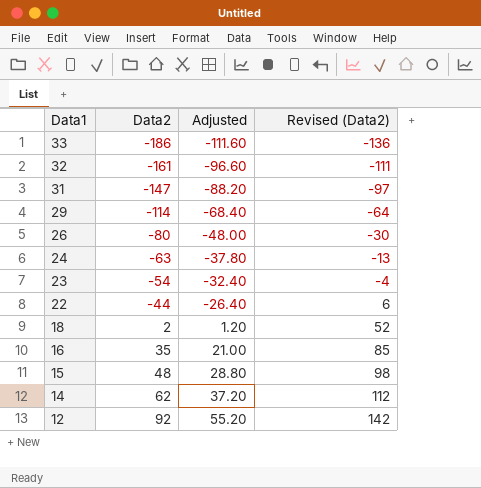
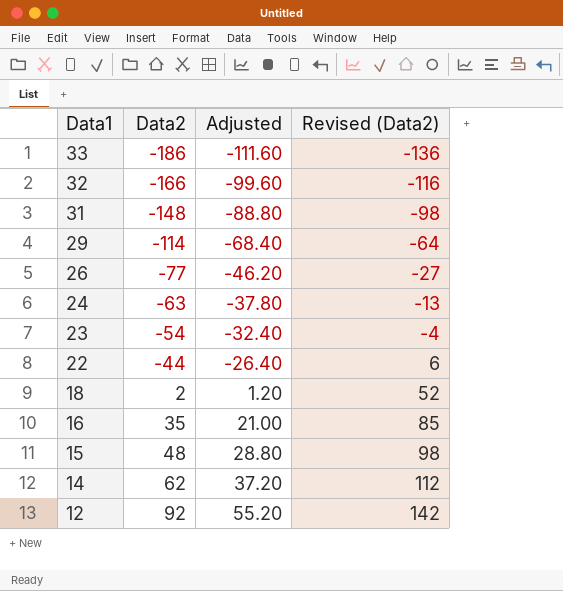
32 | Data2: -161 -> -166
32 | Adjusted: -96.60 -> -99.60
32 | Revised (Data2): -111 -> -116
31 | Data2: -147 -> -148
31 | Adjusted: -88.20 -> -88.80
31 | Revised (Data2): -97 -> -98
26 | Data2: -80 -> -77
26 | Adjusted: -48.00 -> -46.20
26 | Revised (Data2): -30 -> -27

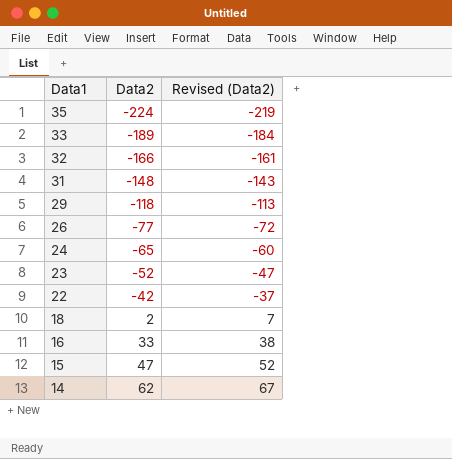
column Adjusted | formula: [Data2] * 0.6 -> none
column Revised (Data2) | formula: [Data2] + 50 -> [Data2] + 5
row 12: 92 | 55.20 | 142 -> none
row 35: none -> -224 | -219
33 | Data2: -186 -> -189
29 | Data2: -114 -> -118
24 | Data2: -63 -> -65
23 | Data2: -54 -> -52
22 | Data2: -44 -> -42
16 | Data2: 35 -> 33
15 | Data2: 48 -> 47

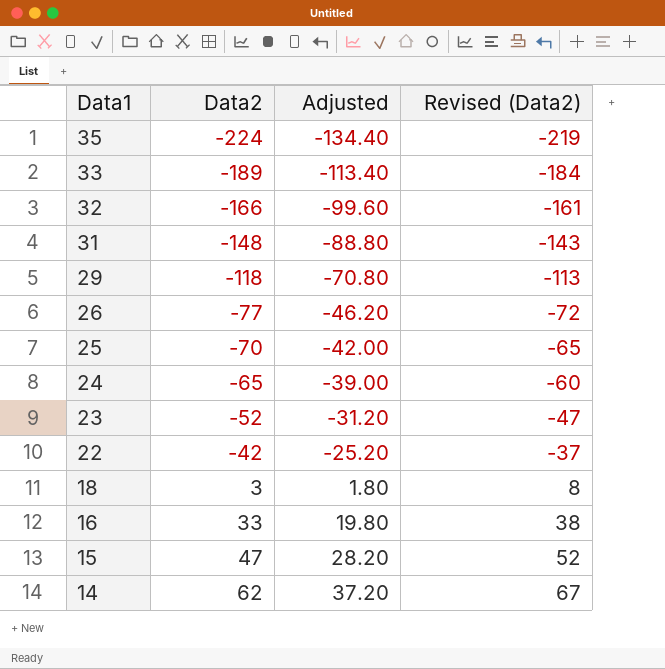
column Adjusted | formula: none -> [Data2] * 0.6
row 25: none -> -70 | -42.00 | -65
18 | Data2: 2 -> 3
18 | Revised (Data2): 7 -> 8

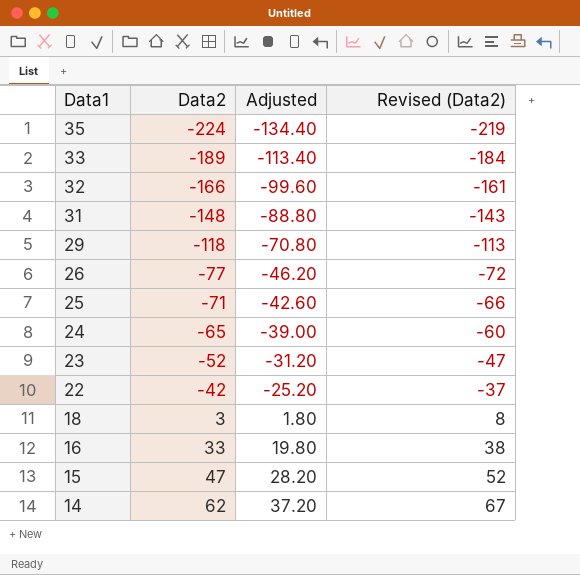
25 | Data2: -70 -> -71
25 | Adjusted: -42.00 -> -42.60
25 | Revised (Data2): -65 -> -66

